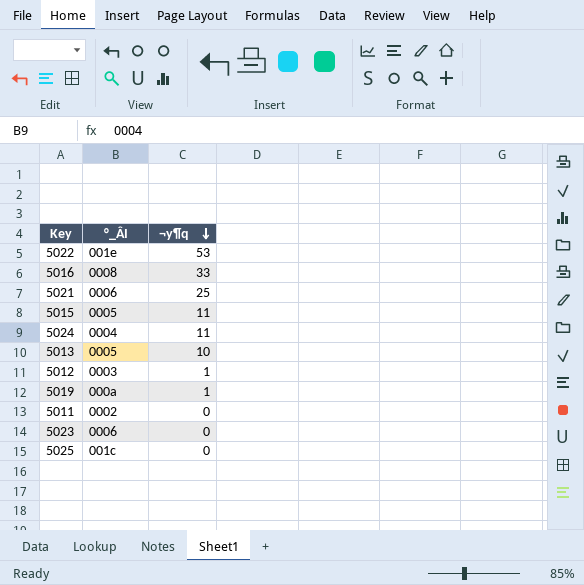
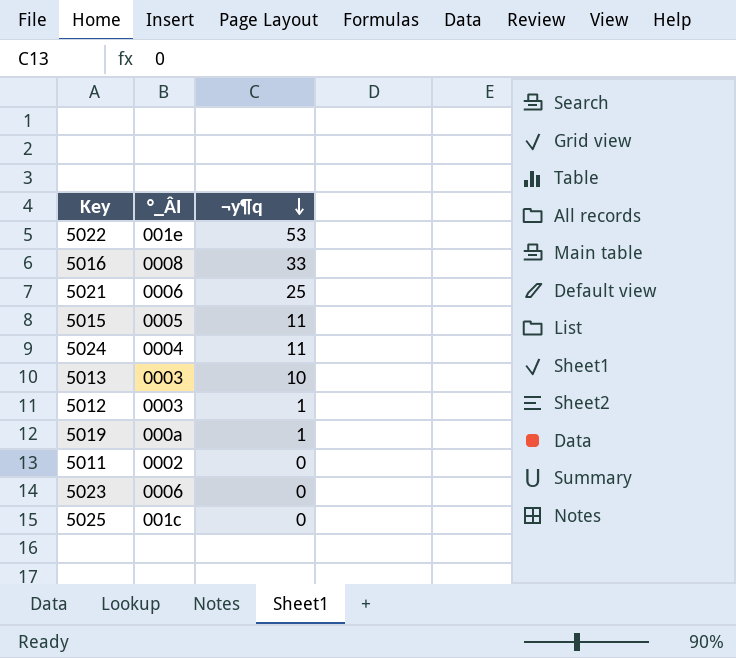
5013 | °_ÂI: 0005 -> 0003

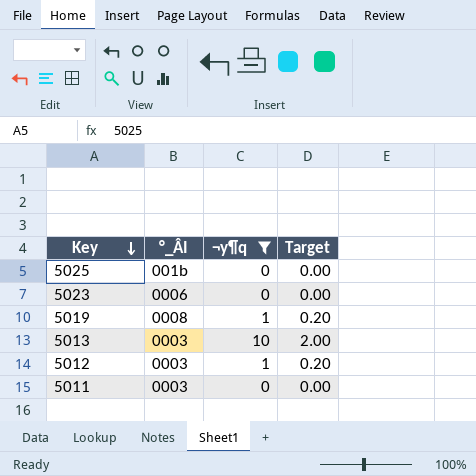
filter: none -> ¬y¶q <= 10
row order: ¬y¶q descending -> Key descending
column Target | formula: none -> [¬y¶q] * 0.2
5025 | °_ÂI: 001c -> 001b
5019 | °_ÂI: 000a -> 0008
5011 | °_ÂI: 0002 -> 0003

